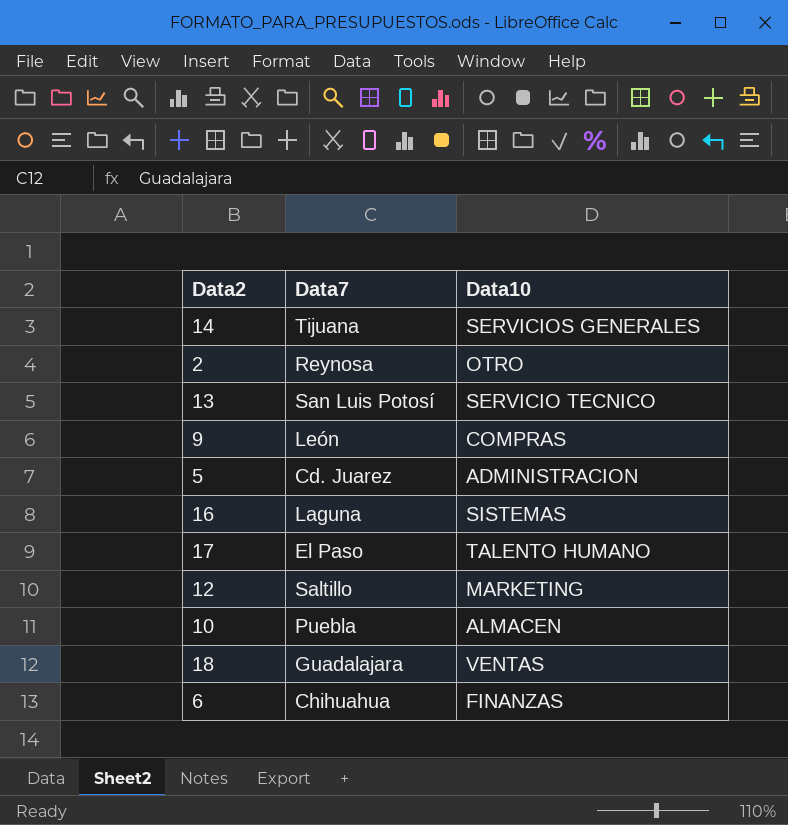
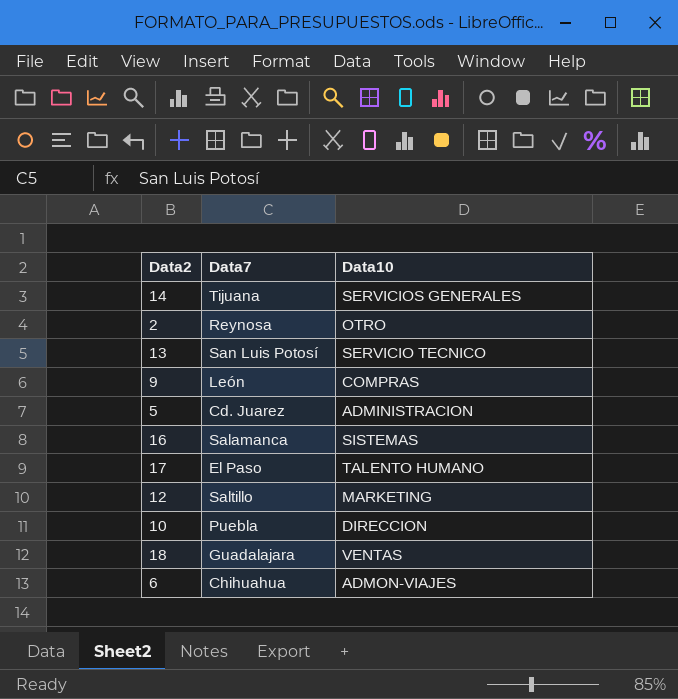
16 | Data7: Laguna -> Salamanca
10 | Data10: ALMACEN -> DIRECCION
6 | Data10: FINANZAS -> ADMON-VIAJES

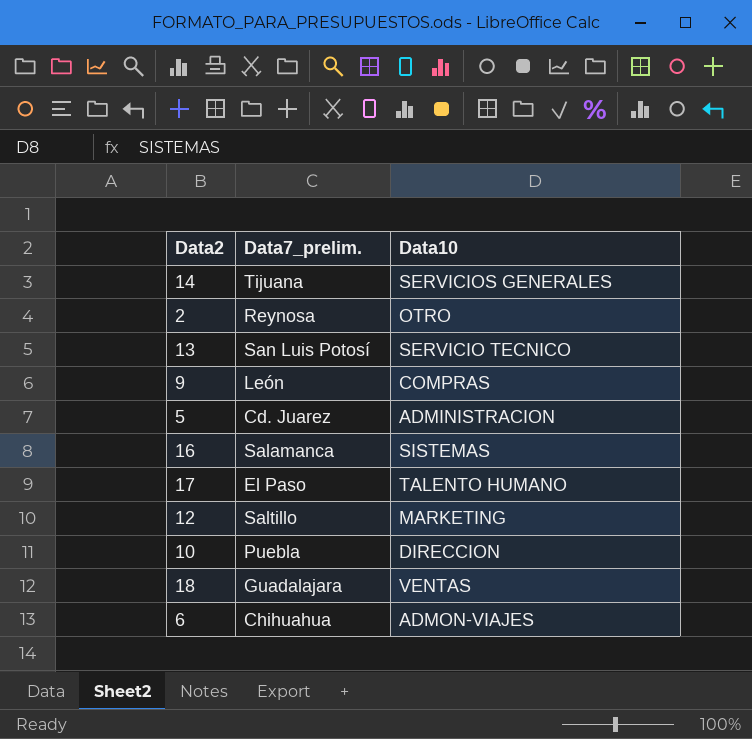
column name: Data7 -> Data7_prelim.

